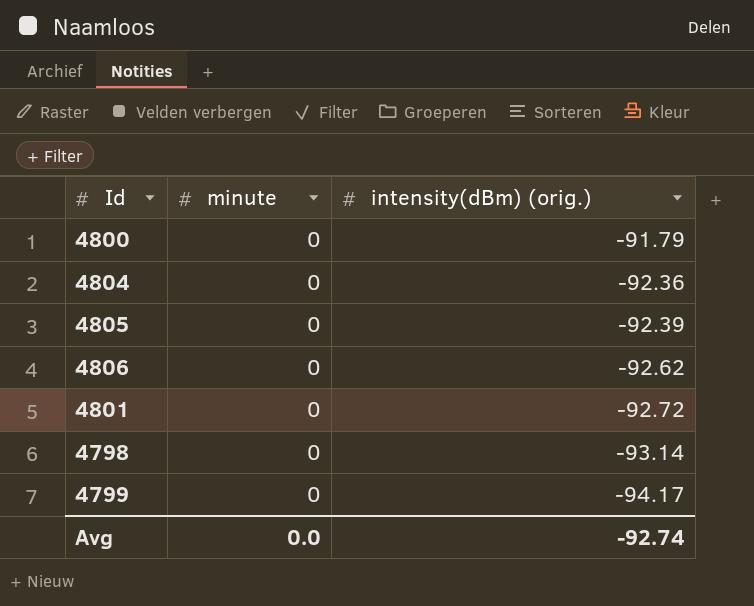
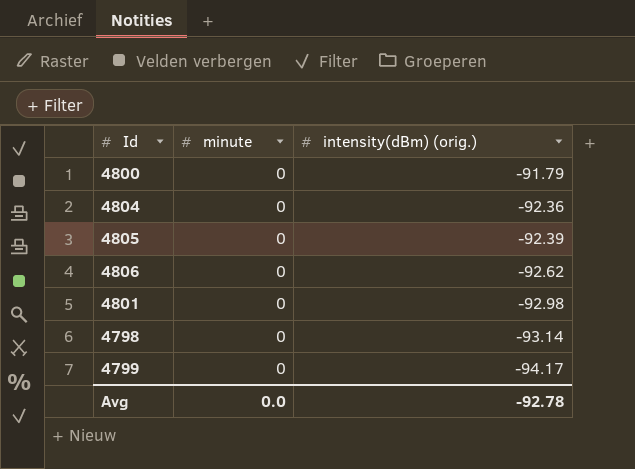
4801 | intensity(dBm) (orig.): -92.72 -> -92.98
Avg | intensity(dBm) (orig.): -92.74 -> -92.78

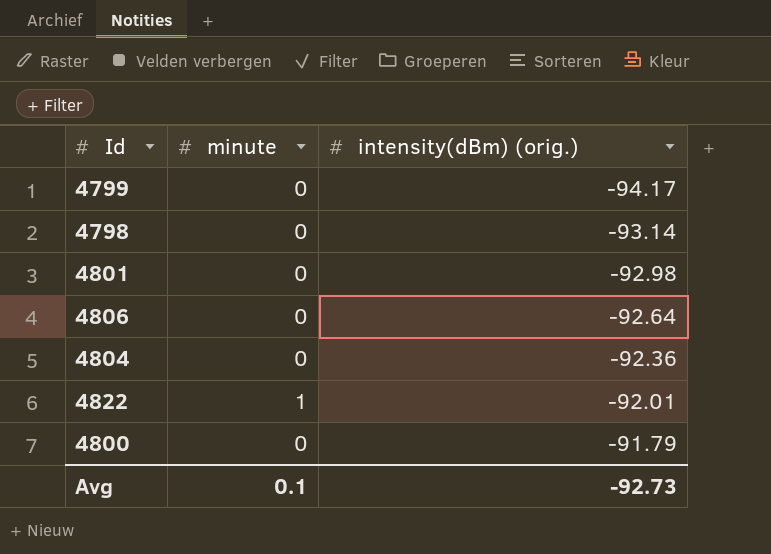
row order: intensity(dBm) (orig.) descending -> intensity(dBm) (orig.) ascending
row 4805: 0 | -92.39 -> none
4806 | intensity(dBm) (orig.): -92.62 -> -92.64
row 4822: none -> 1 | -92.01
Avg | minute: 0.0 -> 0.1
Avg | intensity(dBm) (orig.): -92.78 -> -92.73

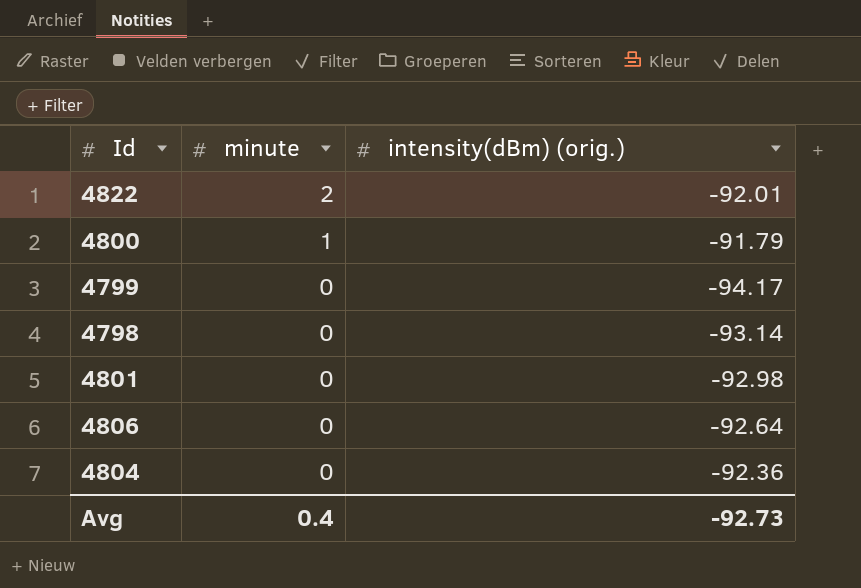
row order: intensity(dBm) (orig.) ascending -> minute descending
4822 | minute: 1 -> 2
4800 | minute: 0 -> 1
Avg | minute: 0.1 -> 0.4

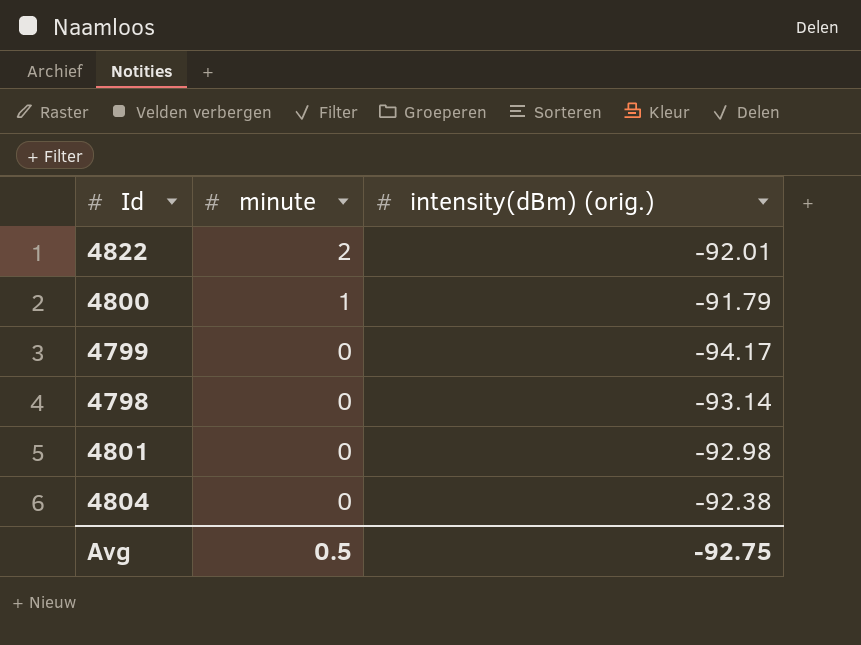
row 4806: 0 | -92.64 -> none
4804 | intensity(dBm) (orig.): -92.36 -> -92.38
Avg | minute: 0.4 -> 0.5
Avg | intensity(dBm) (orig.): -92.73 -> -92.75

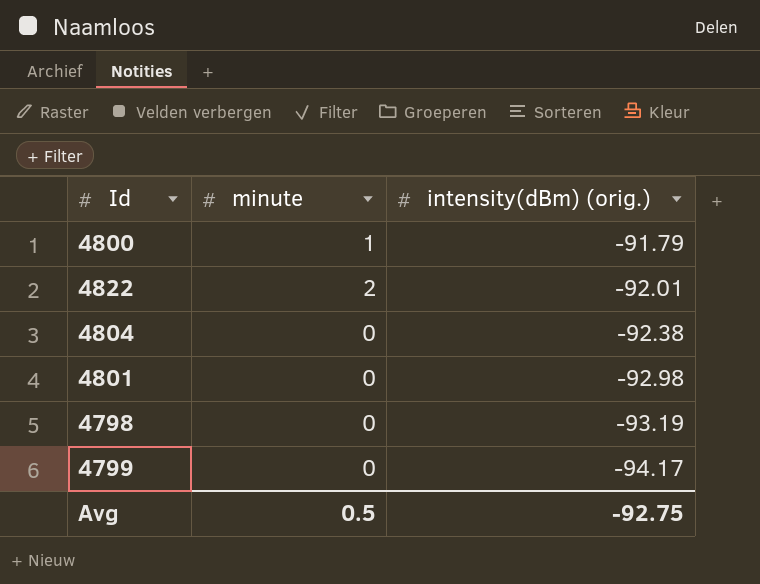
row order: minute descending -> intensity(dBm) (orig.) descending
4798 | intensity(dBm) (orig.): -93.14 -> -93.19

